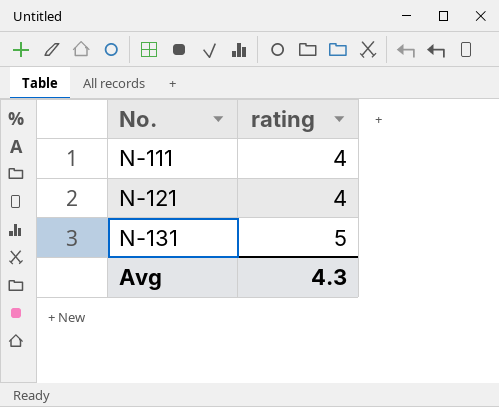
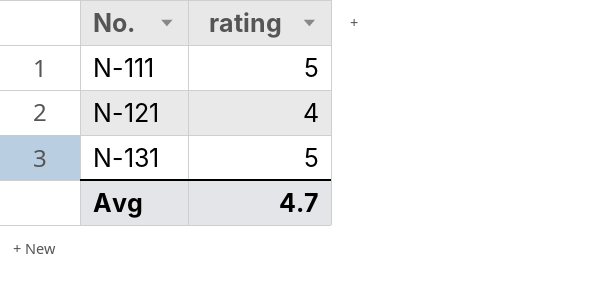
N-111 | rating: 4 -> 5
Avg | rating: 4.3 -> 4.7

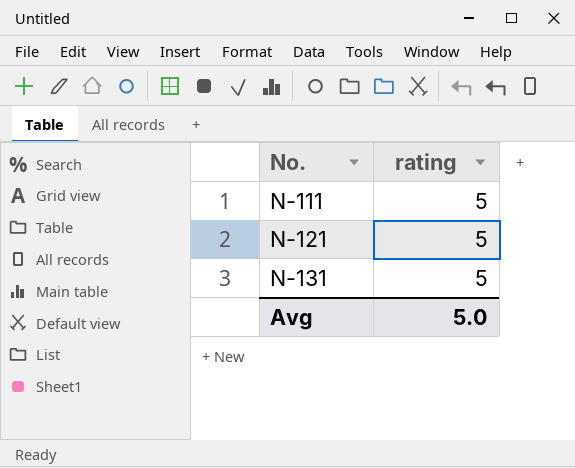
N-121 | rating: 4 -> 5
Avg | rating: 4.7 -> 5.0

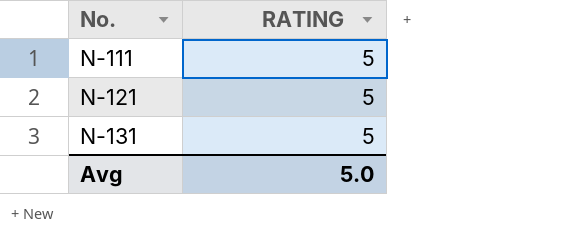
column name: rating -> RATING

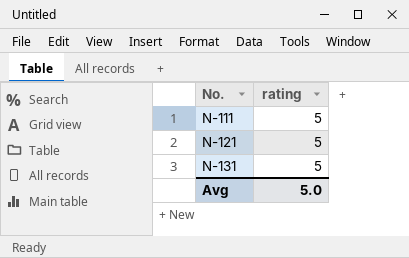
column name: RATING -> rating

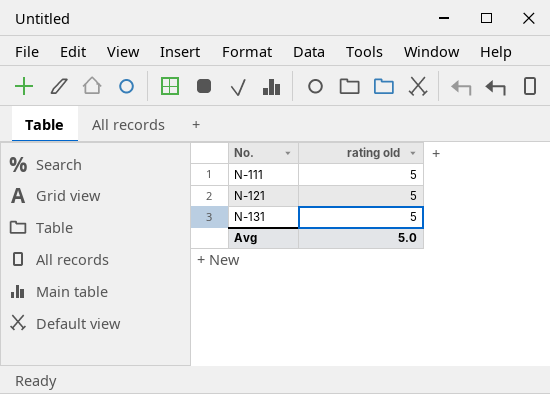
column name: rating -> rating old

